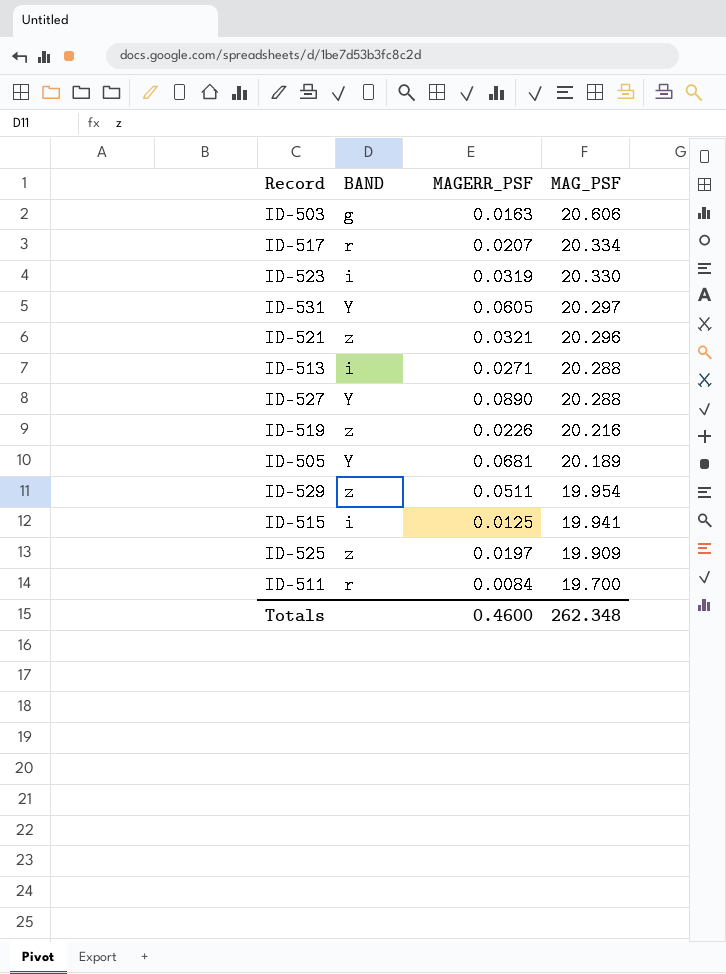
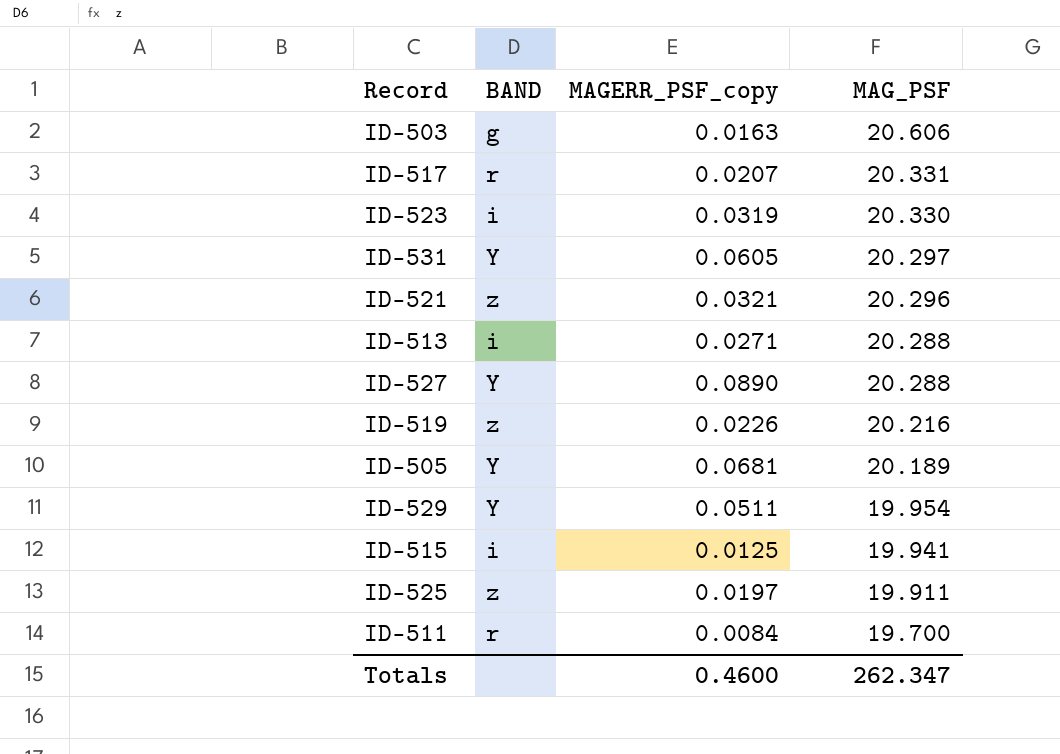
column name: MAGERR_PSF -> MAGERR_PSF_copy
ID-517 | MAG_PSF: 20.334 -> 20.331
ID-529 | BAND: z -> Y
ID-525 | MAG_PSF: 19.909 -> 19.911
Totals | MAG_PSF: 262.348 -> 262.347

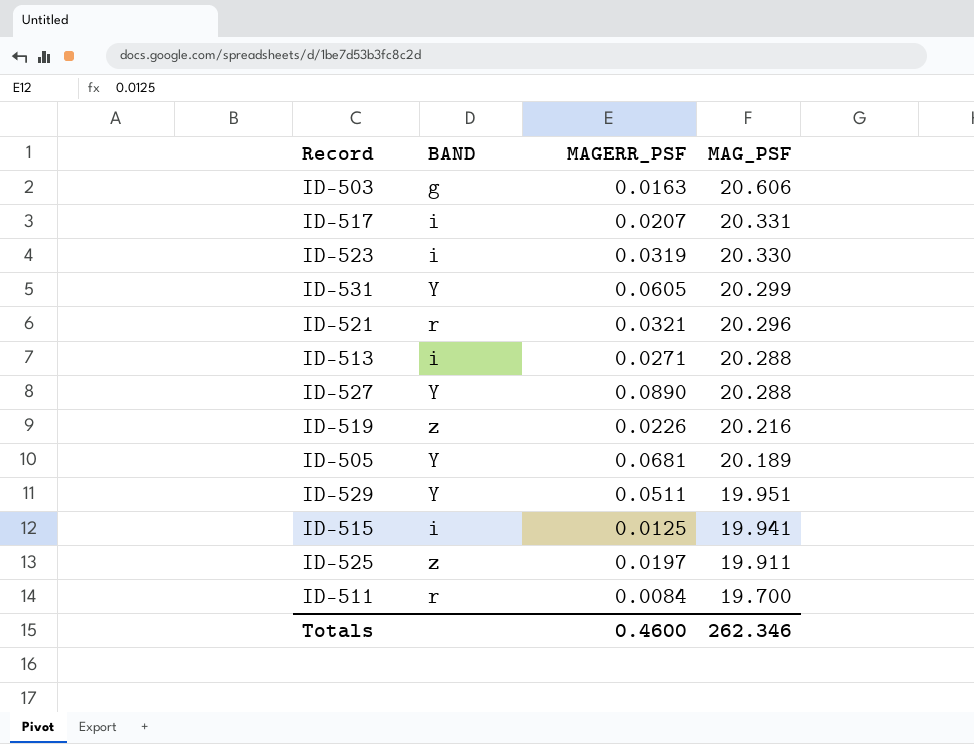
column name: MAGERR_PSF_copy -> MAGERR_PSF
ID-517 | BAND: r -> i
ID-531 | MAG_PSF: 20.297 -> 20.299
ID-521 | BAND: z -> r
ID-529 | MAG_PSF: 19.954 -> 19.951
Totals | MAG_PSF: 262.347 -> 262.346

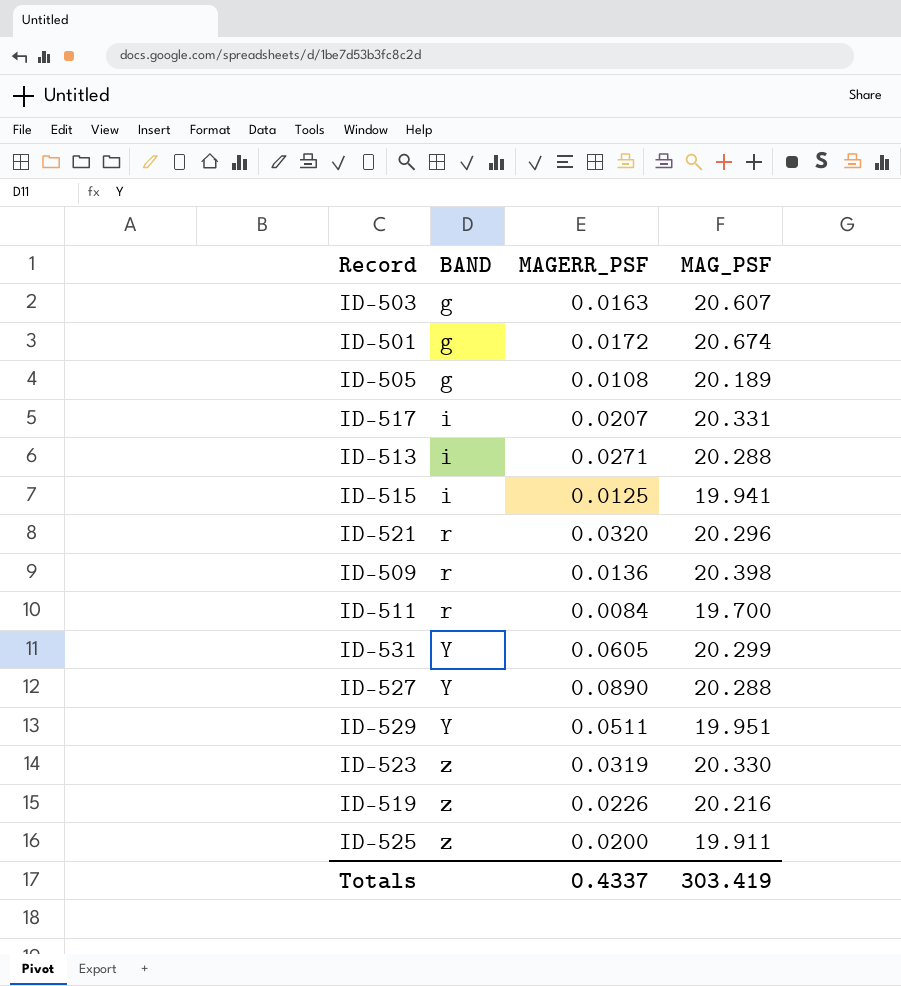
row order: MAG_PSF descending -> BAND ascending
ID-503 | MAG_PSF: 20.606 -> 20.607
row ID-501: none -> g | 0.0172 | 20.674
ID-505 | BAND: Y -> g
ID-505 | MAGERR_PSF: 0.0681 -> 0.0108
ID-521 | MAGERR_PSF: 0.0321 -> 0.0320
row ID-509: none -> r | 0.0136 | 20.398
ID-523 | BAND: i -> z
ID-525 | MAGERR_PSF: 0.0197 -> 0.0200
Totals | MAGERR_PSF: 0.4600 -> 0.4337
Totals | MAG_PSF: 262.346 -> 303.419

